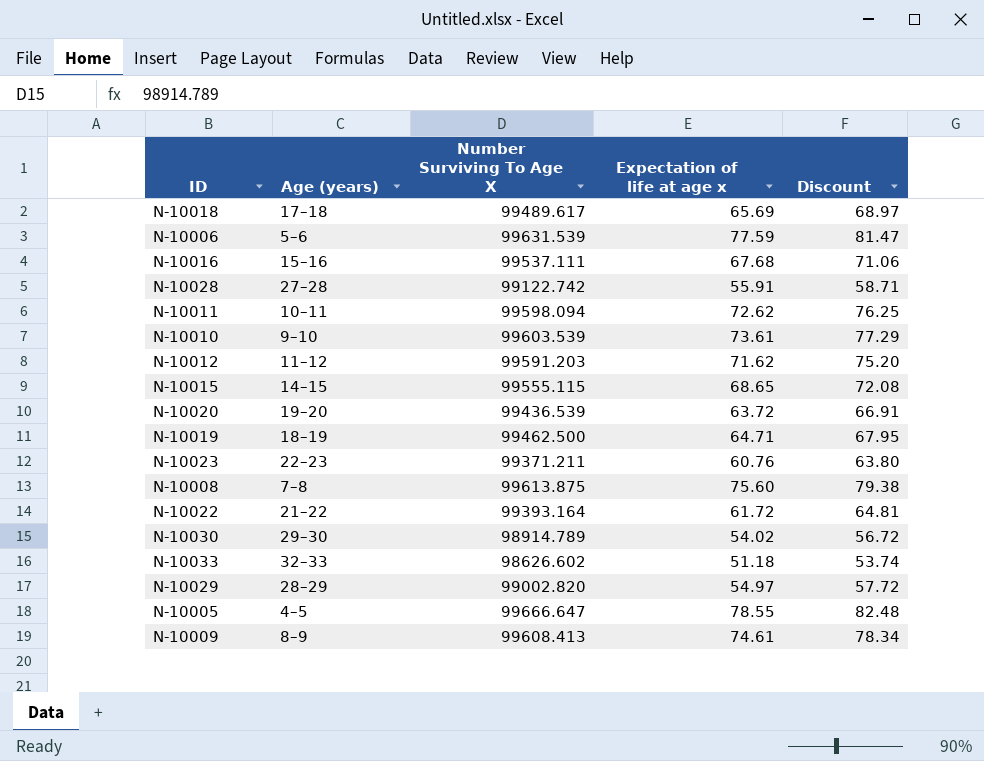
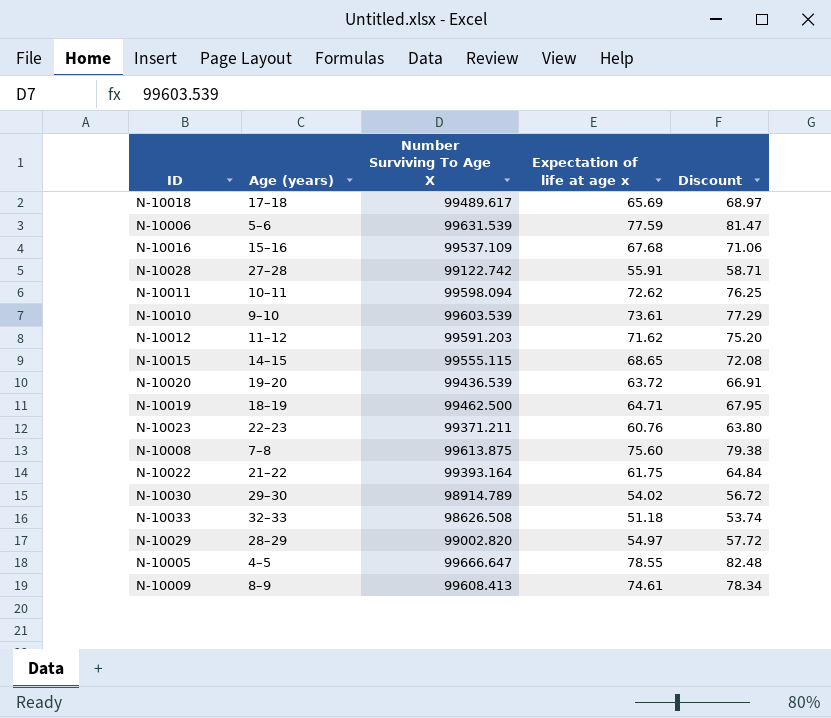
N-10016 | Number Surviving To Age X: 99537.111 -> 99537.109
N-10022 | Expectation of life at age x: 61.72 -> 61.75
N-10022 | Discount: 64.81 -> 64.84
N-10033 | Number Surviving To Age X: 98626.602 -> 98626.508

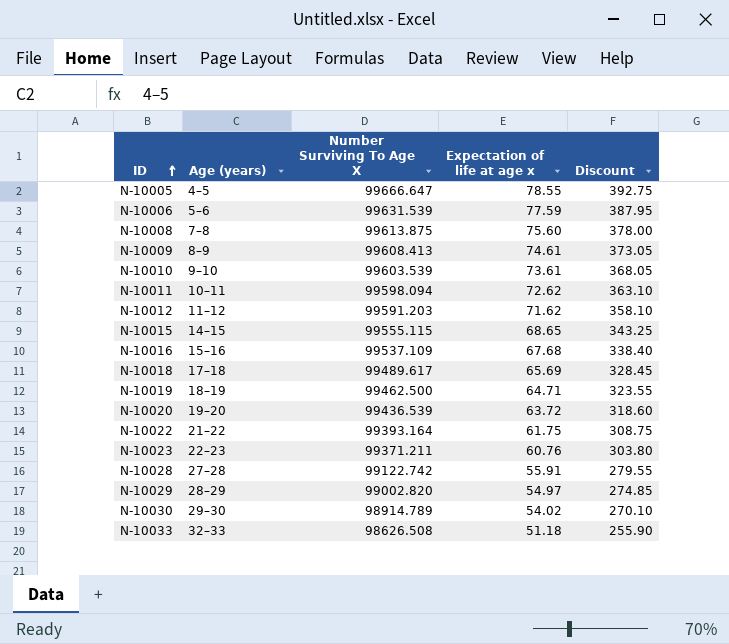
row order: none -> ID ascending
column Discount | formula: [Expectation of life at age x] * 1.05 -> [Expectation of life at age x] * 5

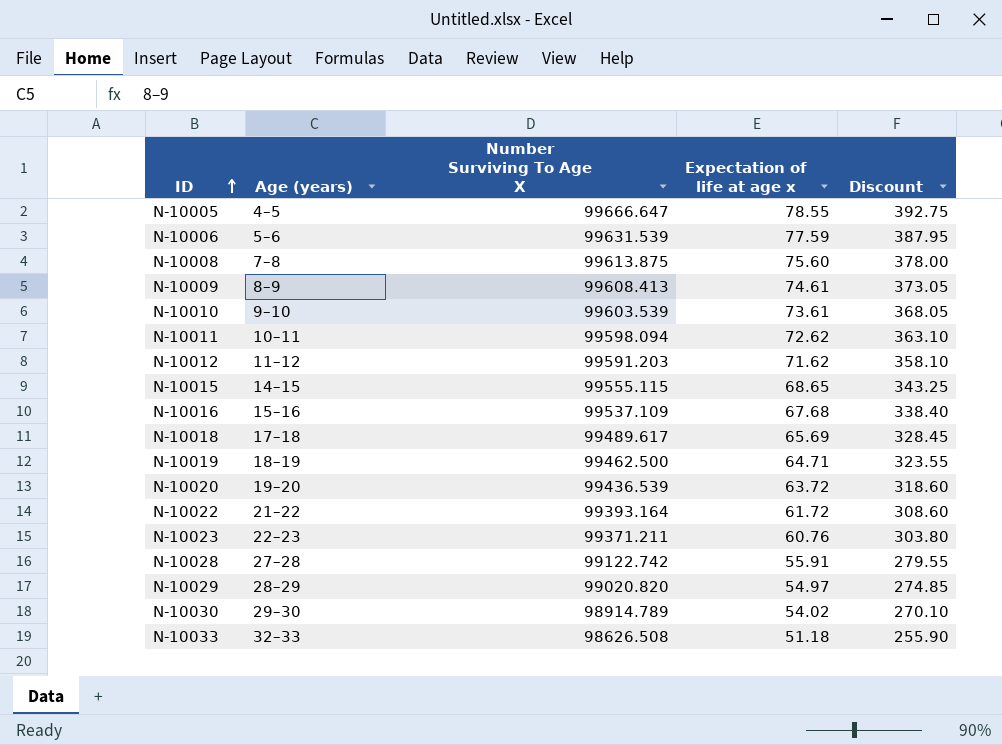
N-10022 | Expectation of life at age x: 61.75 -> 61.72
N-10022 | Discount: 308.75 -> 308.60
N-10029 | Number Surviving To Age X: 99002.820 -> 99020.820

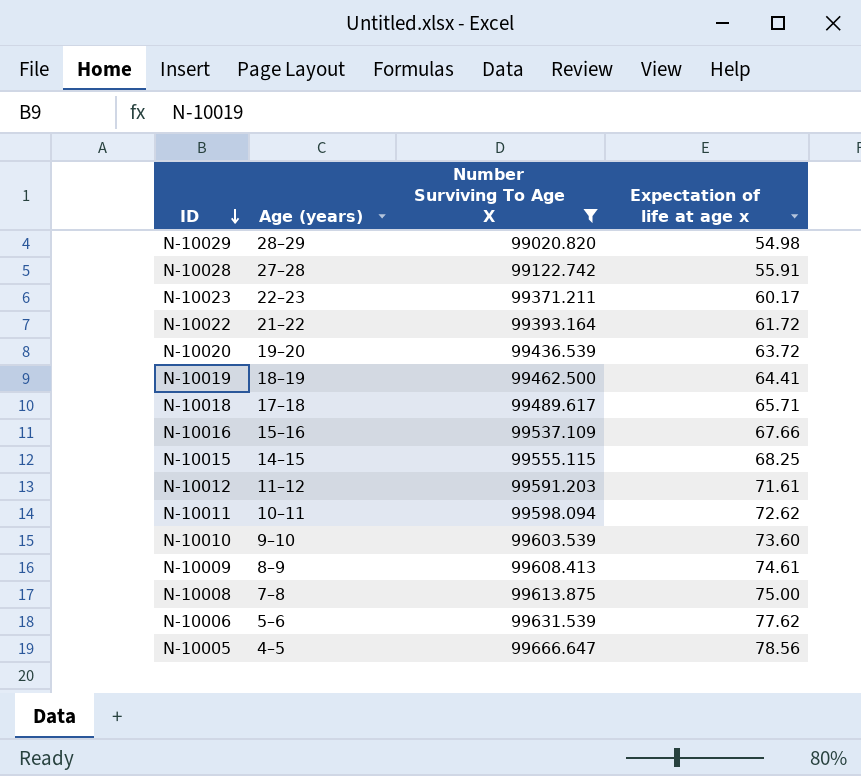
filter: none -> Number Surviving To Age X >= 99020.820
row order: ID ascending -> ID descending
column Discount | formula: [Expectation of life at age x] * 5 -> none
N-10029 | Expectation of life at age x: 54.97 -> 54.98
N-10023 | Expectation of life at age x: 60.76 -> 60.17
N-10019 | Expectation of life at age x: 64.71 -> 64.41
N-10018 | Expectation of life at age x: 65.69 -> 65.71
N-10016 | Expectation of life at age x: 67.68 -> 67.66
N-10015 | Expectation of life at age x: 68.65 -> 68.25
N-10012 | Expectation of life at age x: 71.62 -> 71.61
N-10010 | Expectation of life at age x: 73.61 -> 73.60
N-10008 | Expectation of life at age x: 75.60 -> 75.00
N-10006 | Expectation of life at age x: 77.59 -> 77.62
N-10005 | Expectation of life at age x: 78.55 -> 78.56

